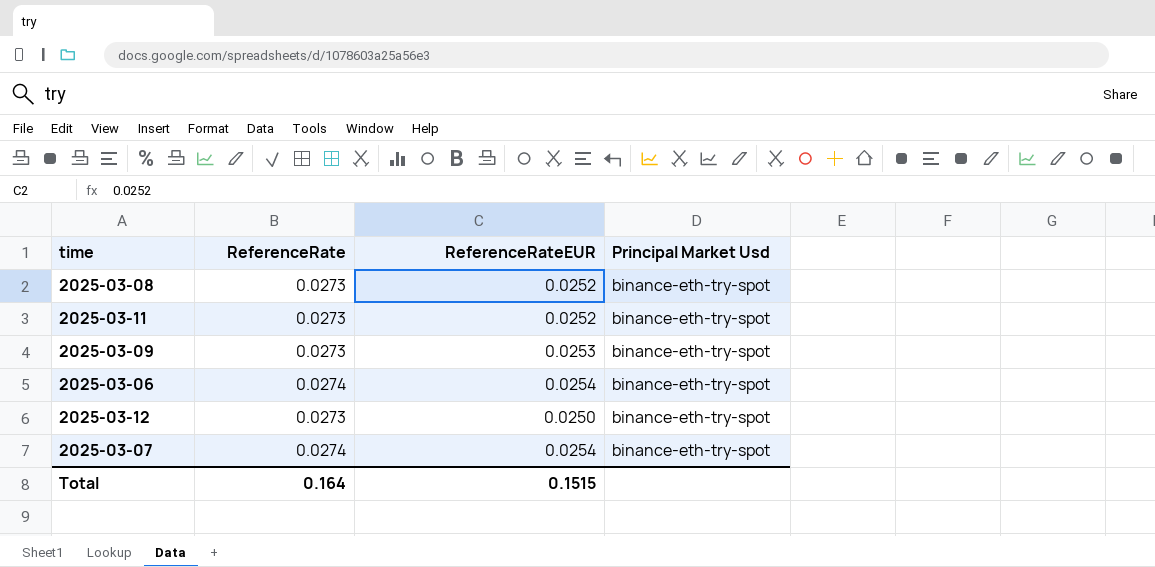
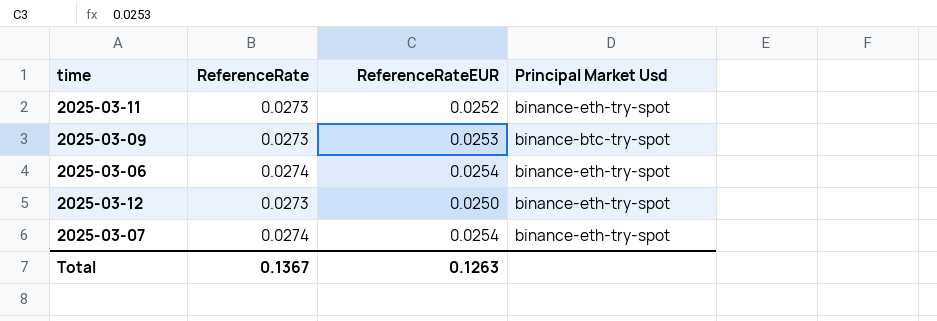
row 2025-03-08: 0.0273 | 0.0252 | binance-eth-try-spot -> none
2025-03-09 | Principal Market Usd: binance-eth-try-spot -> binance-btc-try-spot
Total | ReferenceRate: 0.164 -> 0.1367
Total | ReferenceRateEUR: 0.1515 -> 0.1263

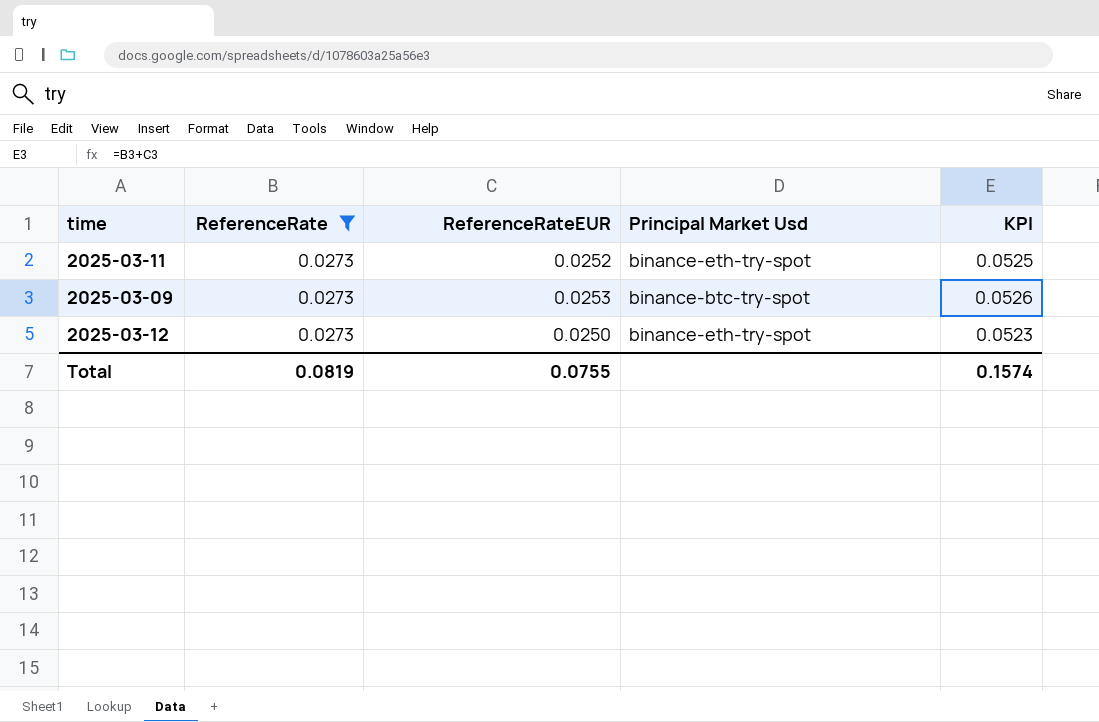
filter: none -> ReferenceRate = 0.0273
column KPI | formula: none -> [ReferenceRate] + [ReferenceRateEUR]
Total | ReferenceRate: 0.1367 -> 0.0819
Total | ReferenceRateEUR: 0.1263 -> 0.0755

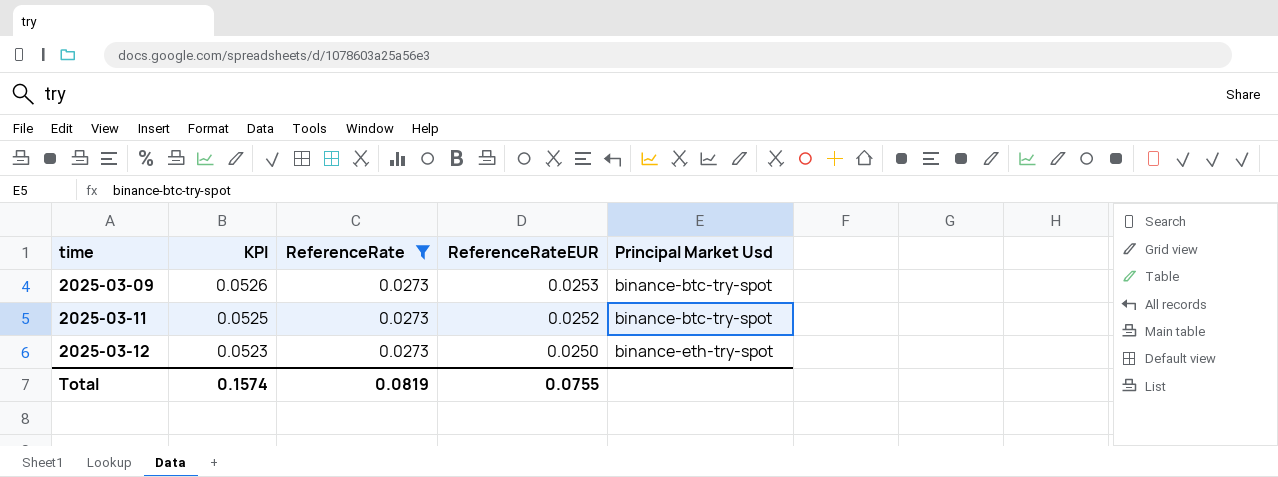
row order: none -> time ascending
column KPI | position: 5 -> 2
2025-03-11 | Principal Market Usd: binance-eth-try-spot -> binance-btc-try-spot

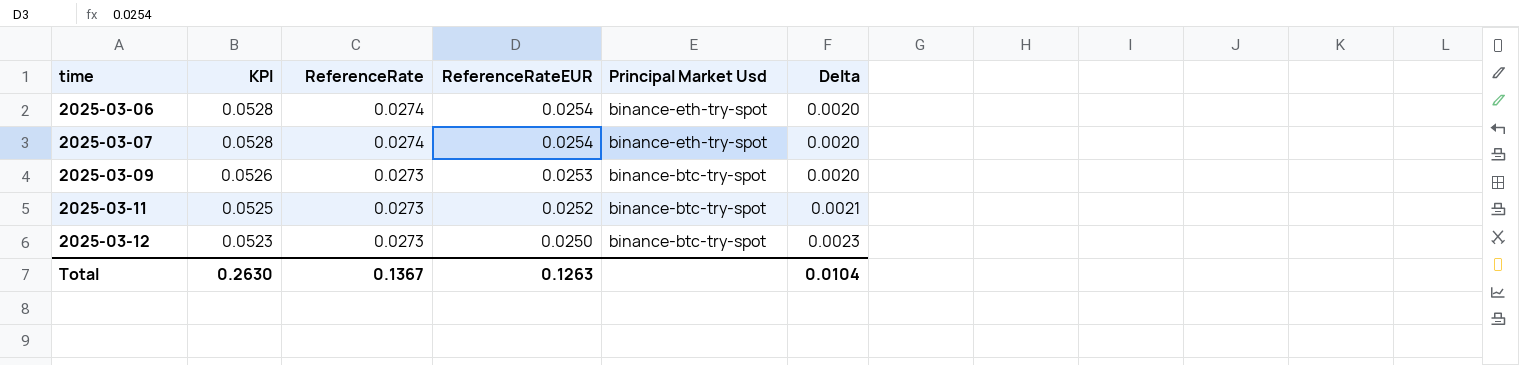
filter: ReferenceRate = 0.0273 -> none
column Delta | formula: none -> [ReferenceRate] - [ReferenceRateEUR]
2025-03-12 | Principal Market Usd: binance-eth-try-spot -> binance-btc-try-spot
Total | KPI: 0.1574 -> 0.2630
Total | ReferenceRate: 0.0819 -> 0.1367
Total | ReferenceRateEUR: 0.0755 -> 0.1263

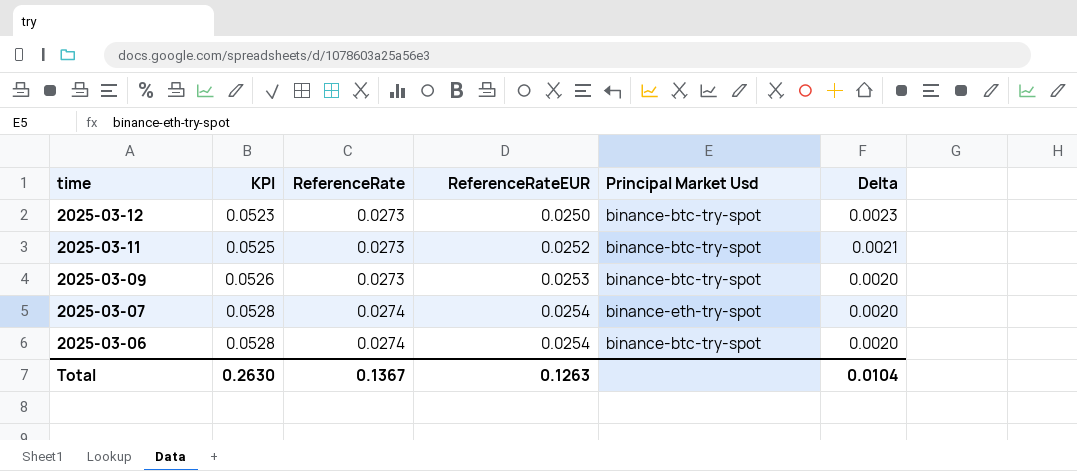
row order: time ascending -> time descending
2025-03-06 | Principal Market Usd: binance-eth-try-spot -> binance-btc-try-spot

